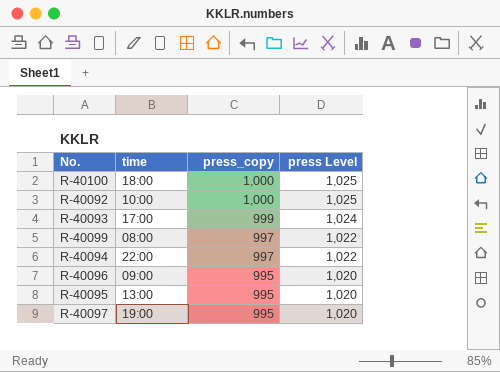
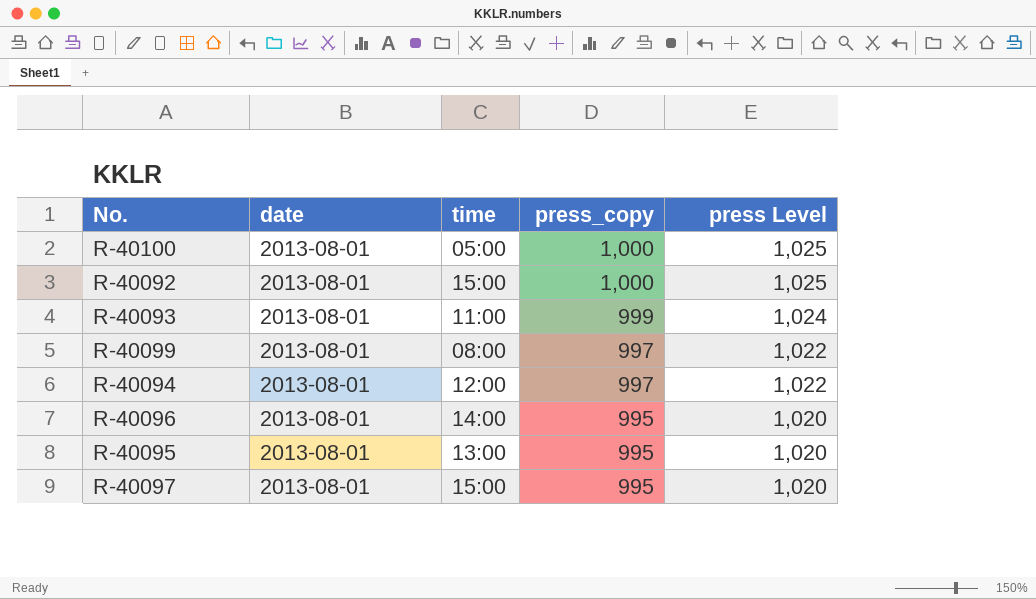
column date | position: none -> 2
R-40100 | time: 18:00 -> 05:00
R-40092 | time: 10:00 -> 15:00
R-40093 | time: 17:00 -> 11:00
R-40094 | time: 22:00 -> 12:00
R-40096 | time: 09:00 -> 14:00
R-40097 | time: 19:00 -> 15:00

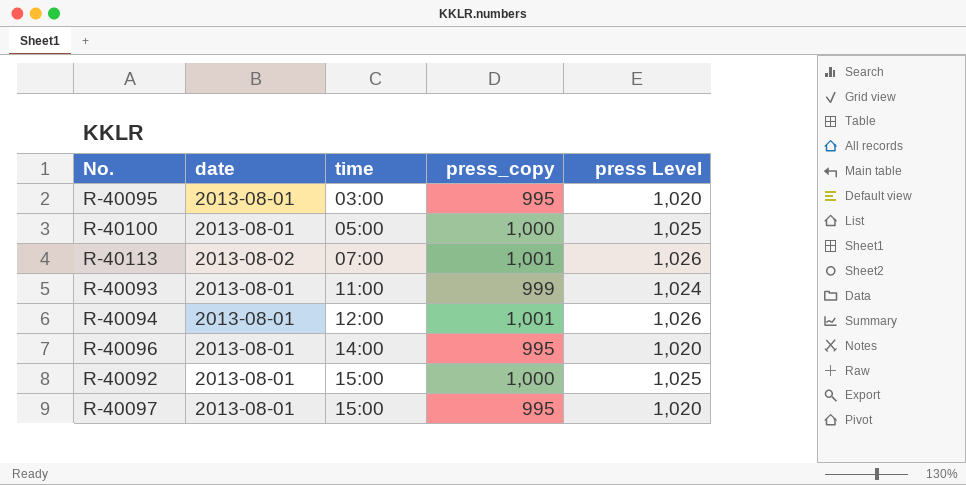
row order: press_copy descending -> time ascending
row R-40099: 2013-08-01 | 08:00 | 997 | 1,022 -> none
R-40095 | time: 13:00 -> 03:00
row R-40113: none -> 2013-08-02 | 07:00 | 1,001 | 1,026
R-40094 | press_copy: 997 -> 1,001
R-40094 | press Level: 1,022 -> 1,026

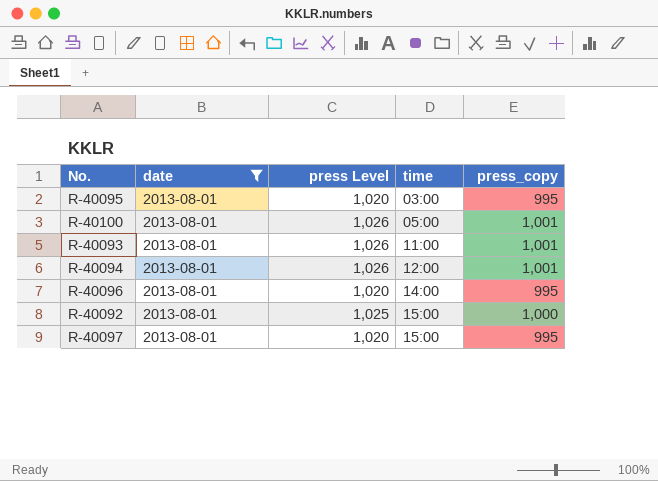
filter: none -> date = 2013-08-01
column press Level | position: 5 -> 3
R-40100 | press Level: 1,025 -> 1,026
R-40100 | press_copy: 1,000 -> 1,001
R-40093 | press Level: 1,024 -> 1,026
R-40093 | press_copy: 999 -> 1,001

